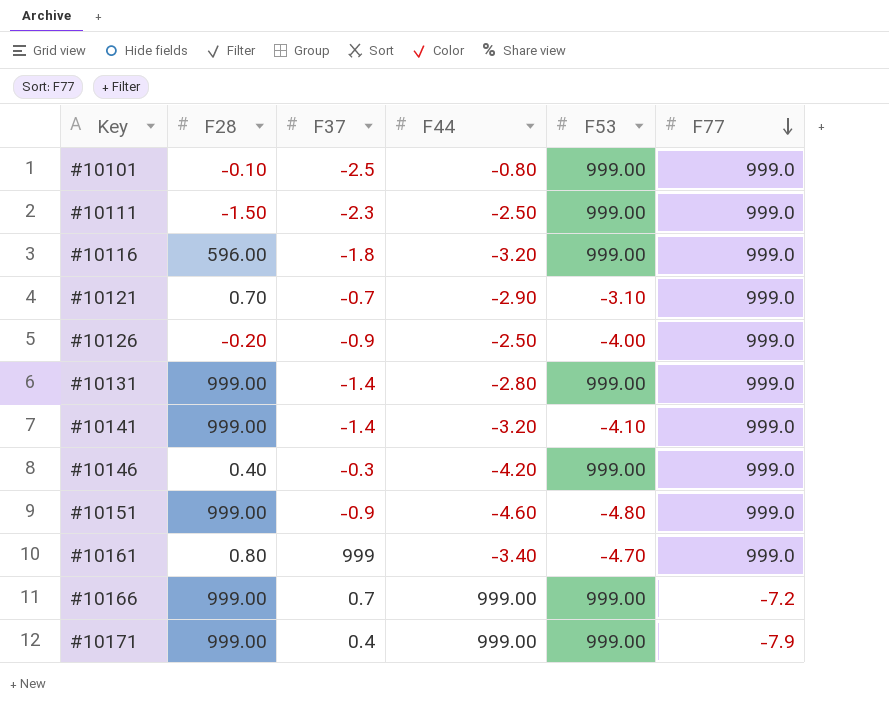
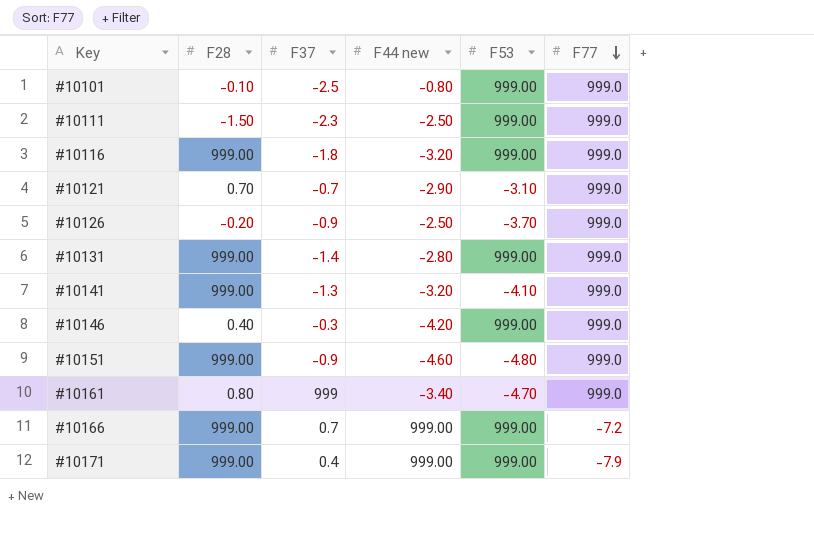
column name: F44 -> F44 new
#10116 | F28: 596.00 -> 999.00
#10126 | F53: -4.00 -> -3.70
#10141 | F37: -1.4 -> -1.3

